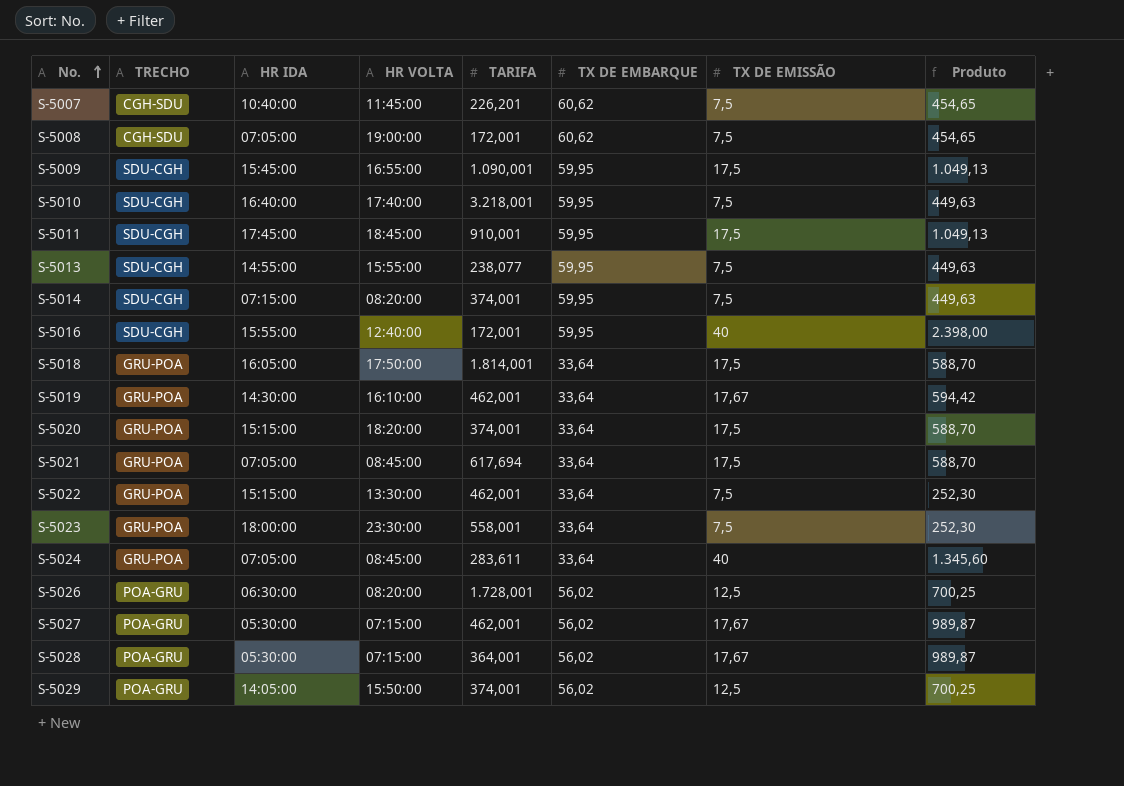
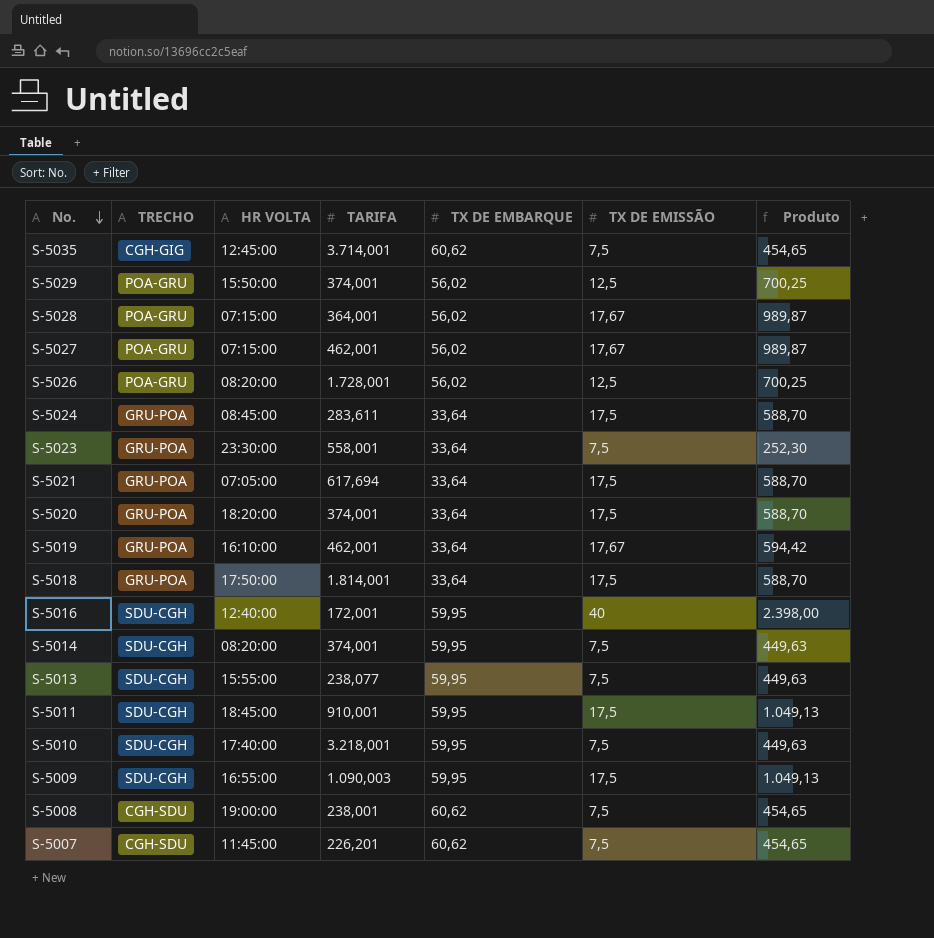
row order: No. ascending -> No. descending
column HR IDA | position: 3 -> none
row S-5022: GRU-POA | 15:15:00 | 13:30:00 | 462,001 | 33,64 | 7,5 | 252,30 -> none
row S-5035: none -> CGH-GIG | 12:45:00 | 3.714,001 | 60,62 | 7,5 | 454,65
S-5024 | TX DE EMISSÃO: 40 -> 17,5
S-5024 | Produto: 1.345,60 -> 588,70
S-5021 | HR VOLTA: 08:45:00 -> 07:05:00
S-5009 | TARIFA: 1.090,001 -> 1.090,003
S-5008 | TARIFA: 172,001 -> 238,001

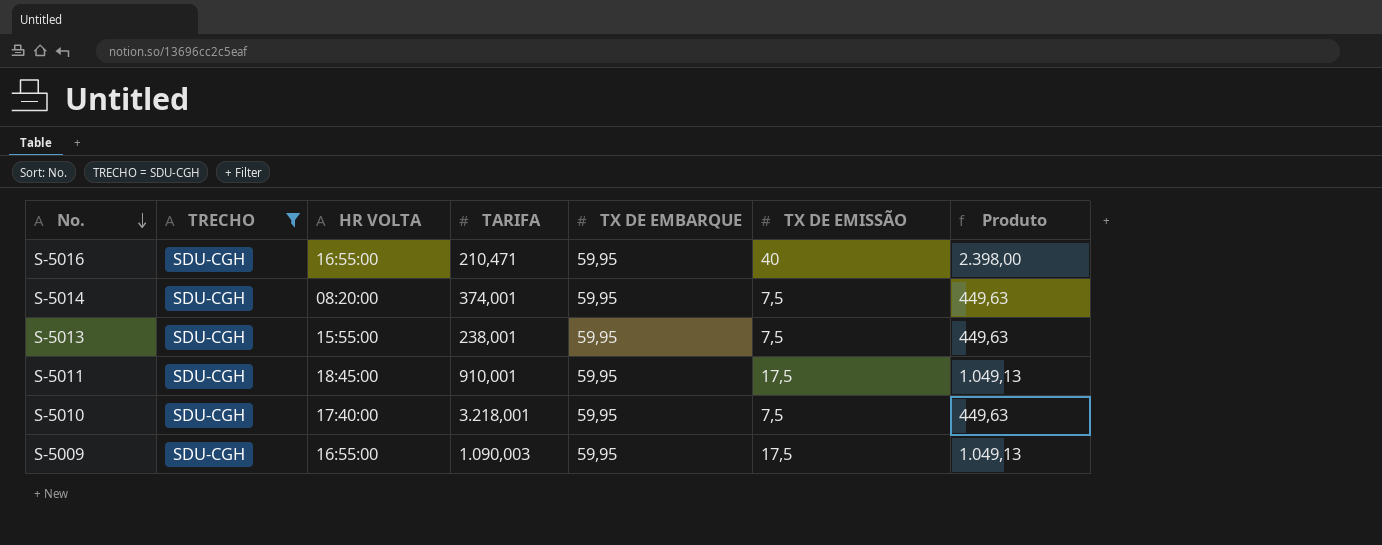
filter: none -> TRECHO = SDU-CGH
S-5016 | HR VOLTA: 12:40:00 -> 16:55:00
S-5016 | TARIFA: 172,001 -> 210,471
S-5013 | TARIFA: 238,077 -> 238,001

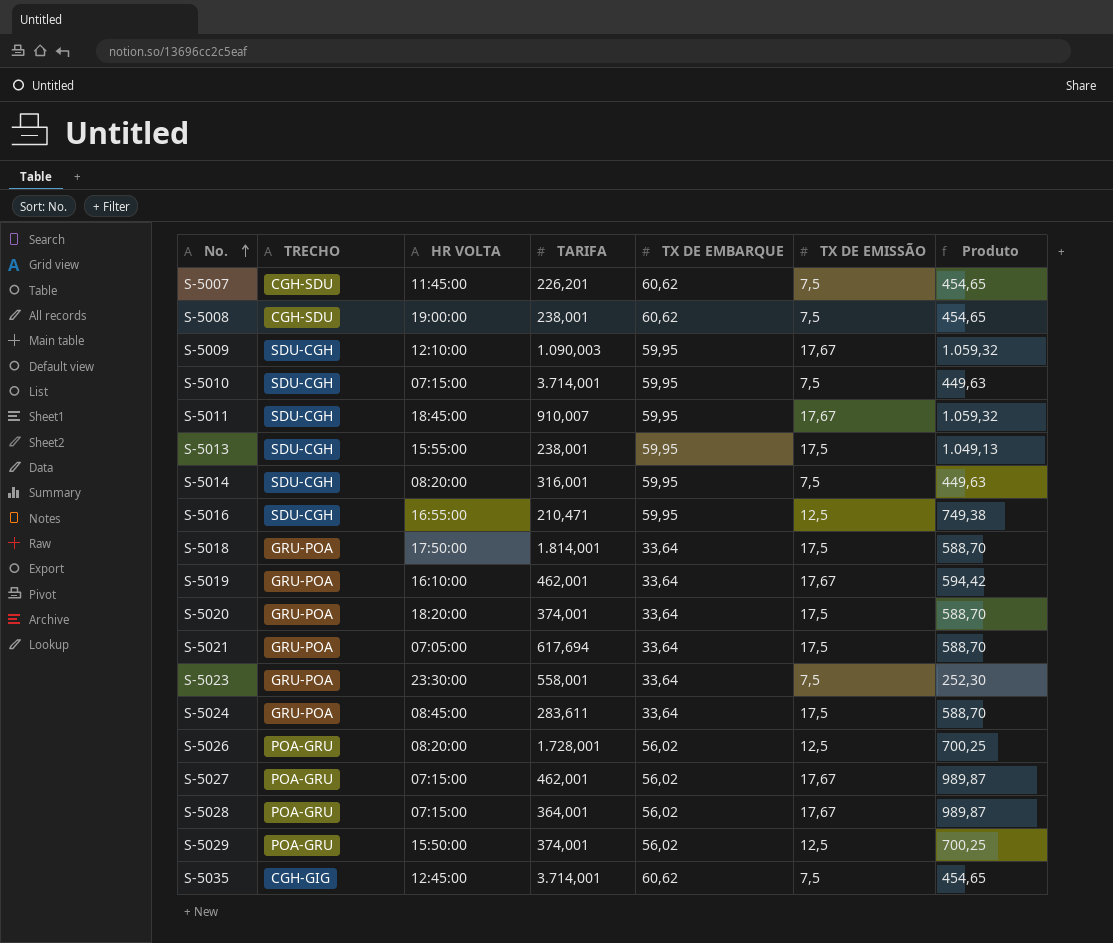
filter: TRECHO = SDU-CGH -> none
row order: No. descending -> No. ascending
S-5009 | HR VOLTA: 16:55:00 -> 12:10:00
S-5009 | TX DE EMISSÃO: 17,5 -> 17,67
S-5009 | Produto: 1.049,13 -> 1.059,32
S-5010 | HR VOLTA: 17:40:00 -> 07:15:00
S-5010 | TARIFA: 3.218,001 -> 3.714,001
S-5011 | TARIFA: 910,001 -> 910,007
S-5011 | TX DE EMISSÃO: 17,5 -> 17,67
S-5011 | Produto: 1.049,13 -> 1.059,32
S-5013 | TX DE EMISSÃO: 7,5 -> 17,5
S-5013 | Produto: 449,63 -> 1.049,13
S-5014 | TARIFA: 374,001 -> 316,001
S-5016 | TX DE EMISSÃO: 40 -> 12,5
S-5016 | Produto: 2.398,00 -> 749,38

